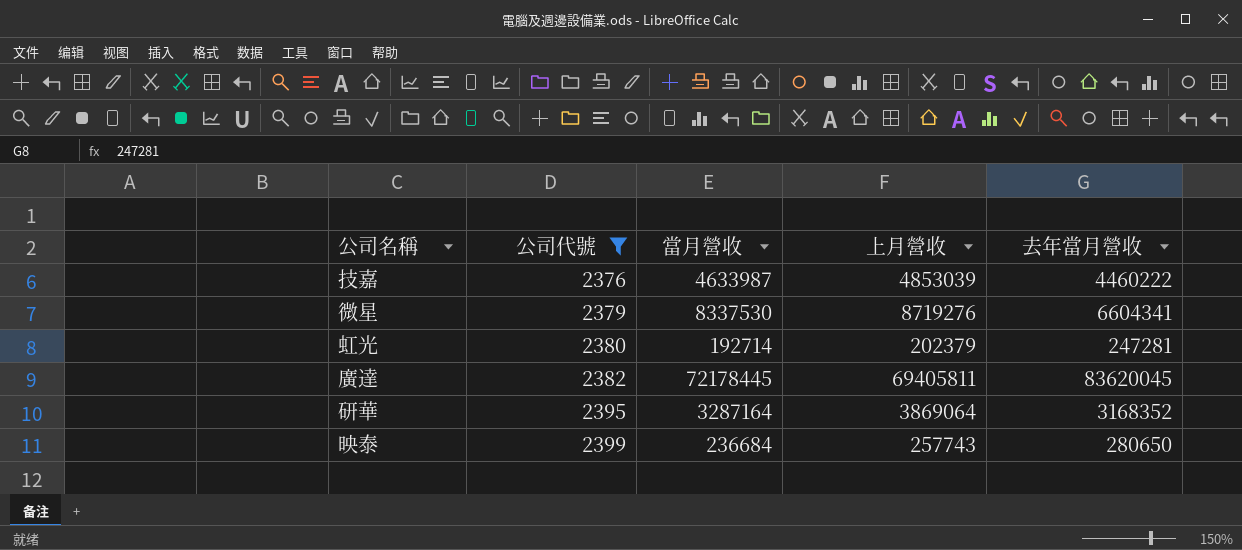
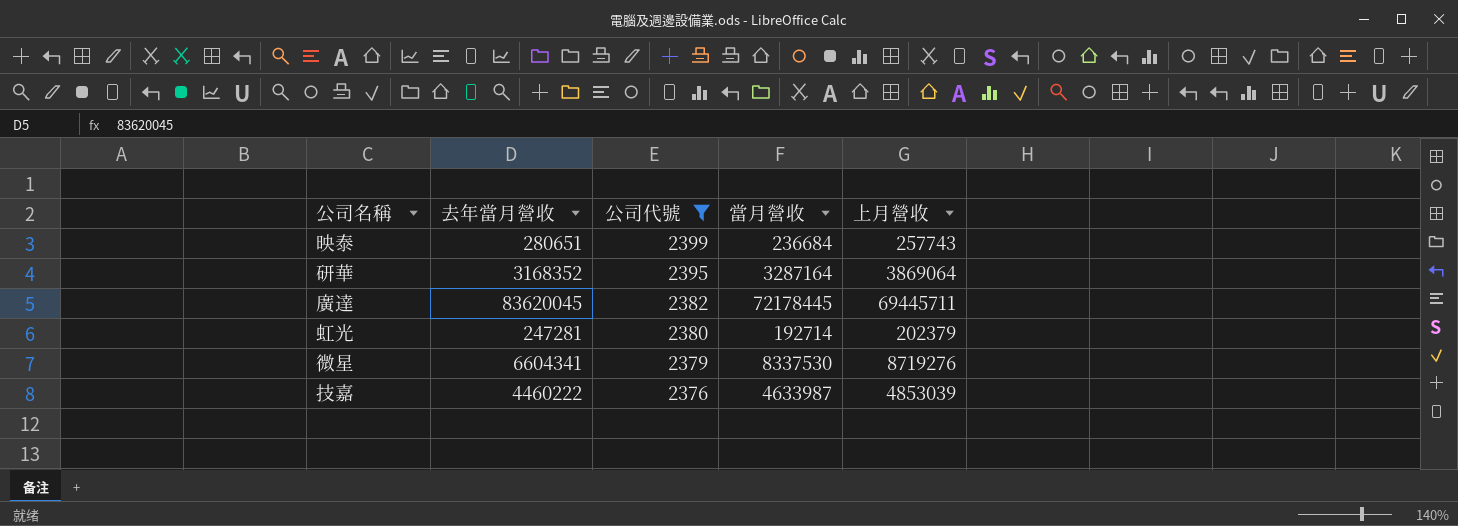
row order: 公司代號 ascending -> 公司代號 descending
column 去年當月營收 | position: 5 -> 2
映泰 | 去年當月營收: 280650 -> 280651
廣達 | 上月營收: 69405811 -> 69445711

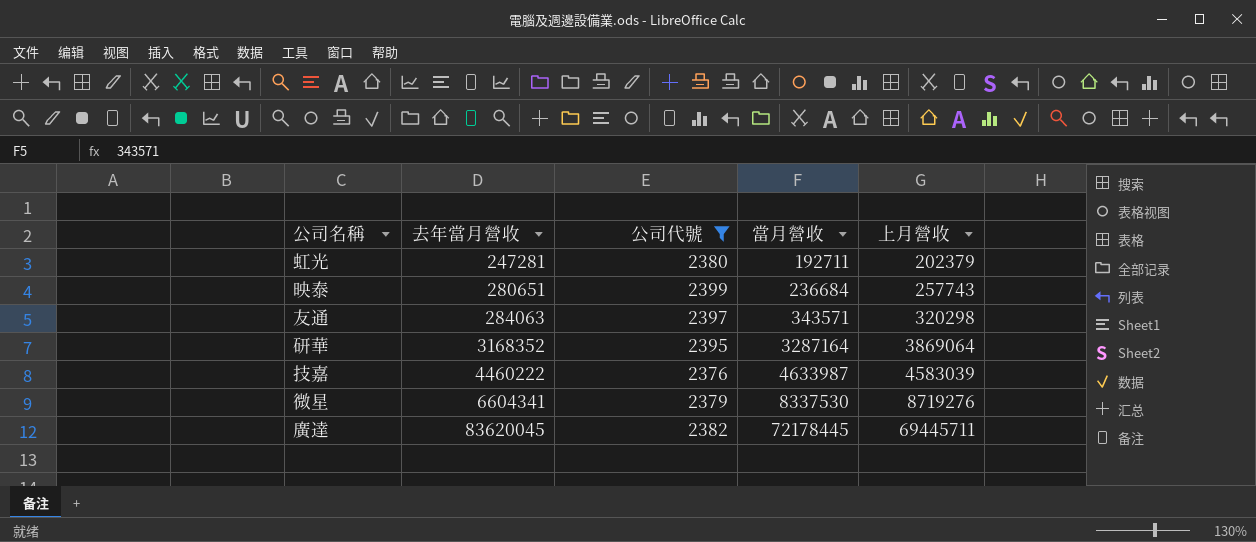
row order: 公司代號 descending -> 去年當月營收 ascending
虹光 | 當月營收: 192714 -> 192711
row 友通: none -> 284063 | 2397 | 343571 | 320298
技嘉 | 上月營收: 4853039 -> 4583039

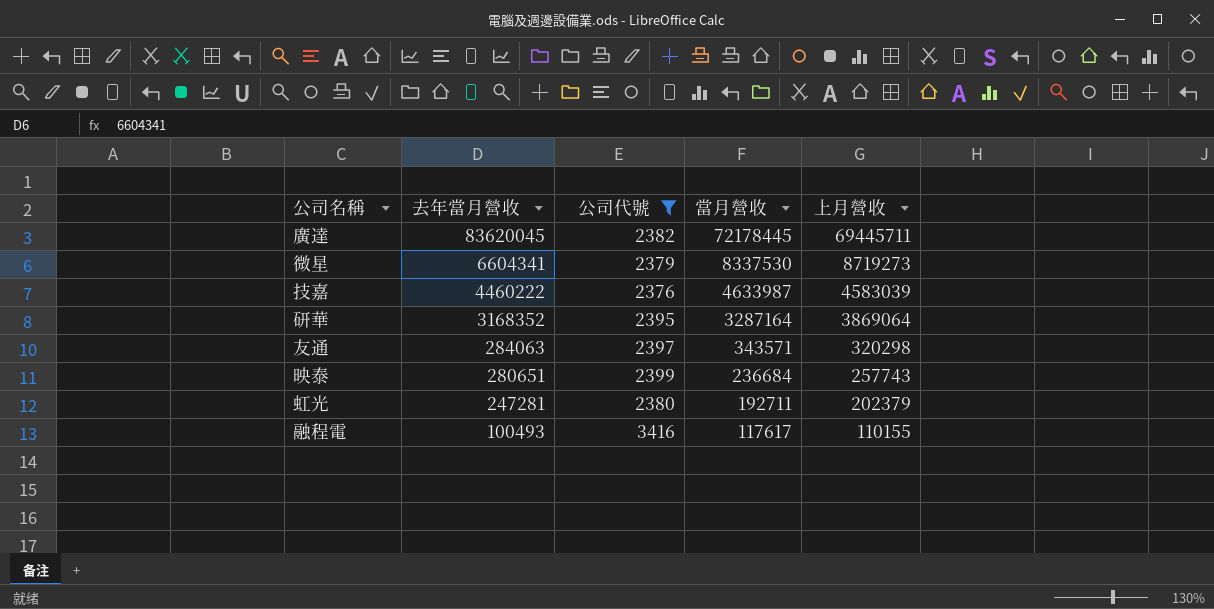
row order: 去年當月營收 ascending -> 去年當月營收 descending
微星 | 上月營收: 8719276 -> 8719273
row 融程電: none -> 100493 | 3416 | 117617 | 110155

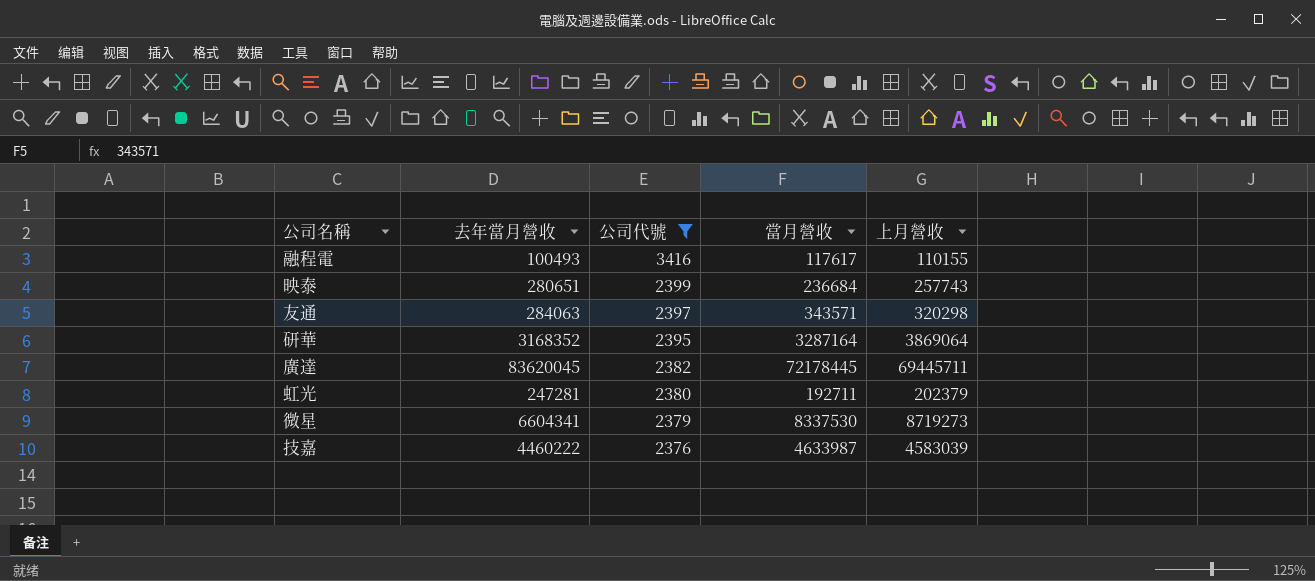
row order: 去年當月營收 descending -> 公司代號 descending

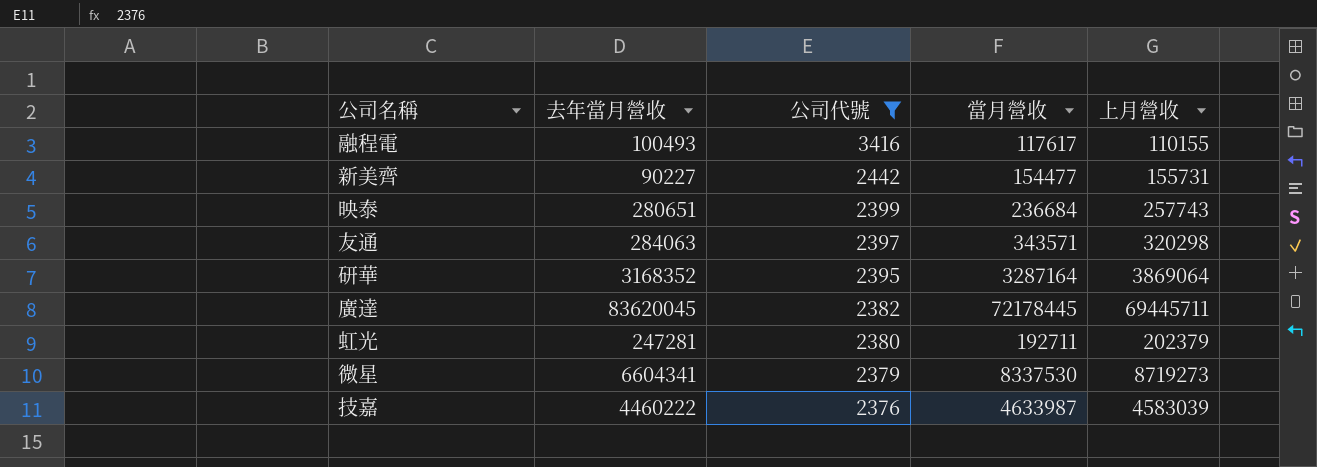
row 新美齊: none -> 90227 | 2442 | 154477 | 155731

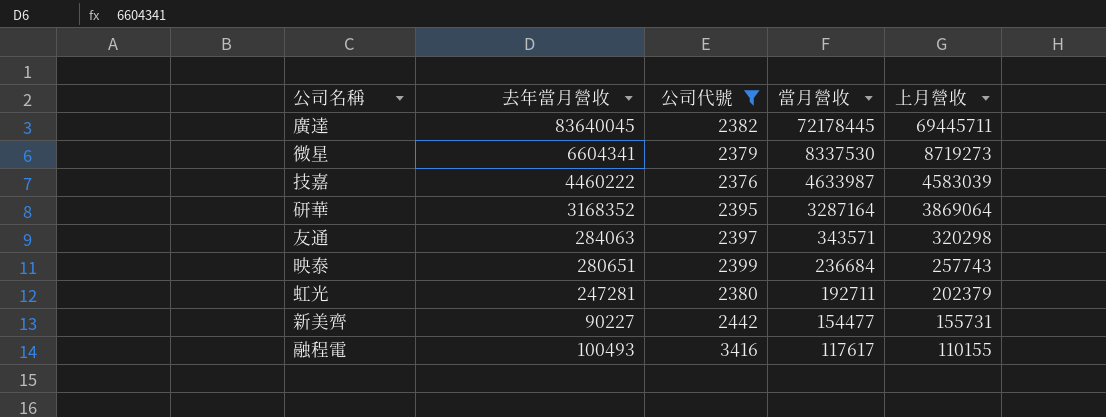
row order: 公司代號 descending -> 當月營收 descending
廣達 | 去年當月營收: 83620045 -> 83640045

